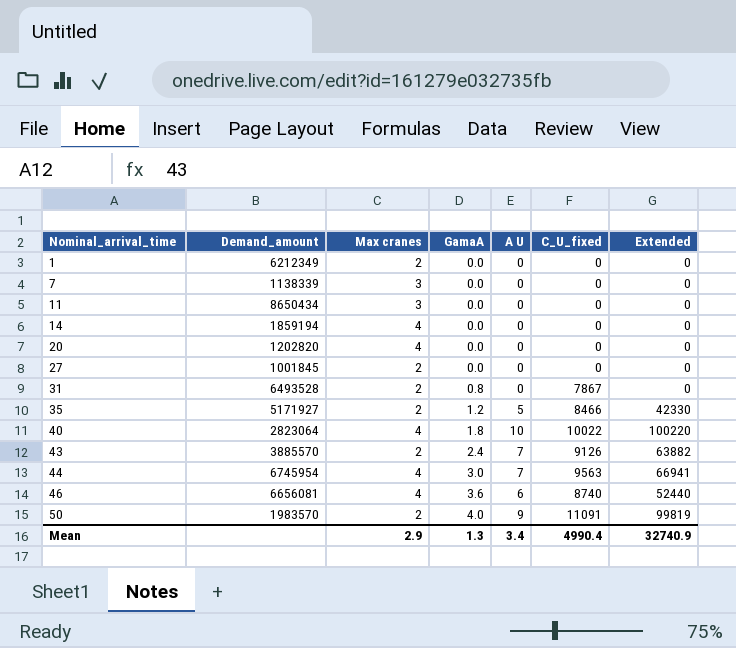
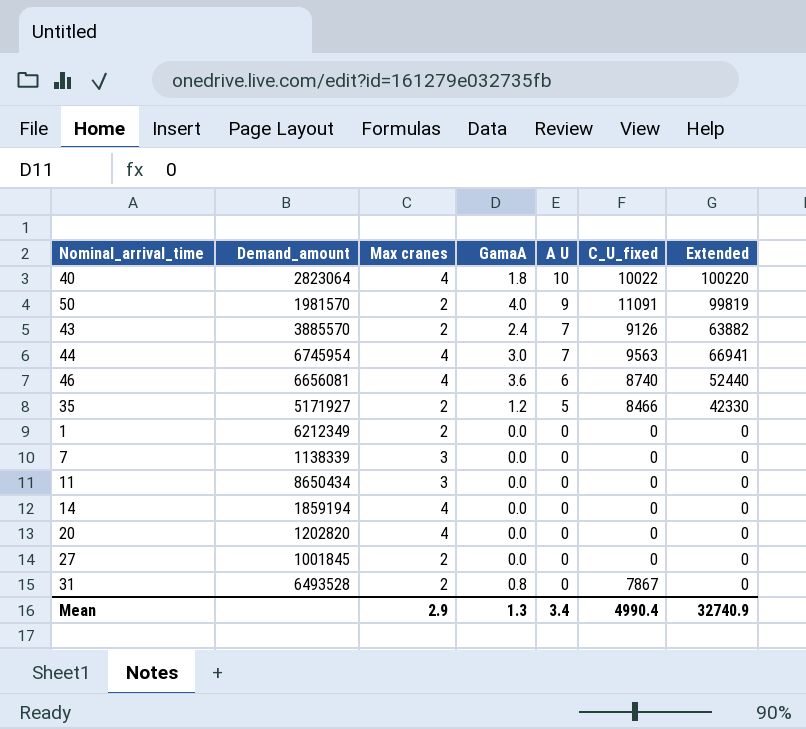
row order: Nominal_arrival_time ascending -> A U descending
50 | Demand_amount: 1983570 -> 1981570

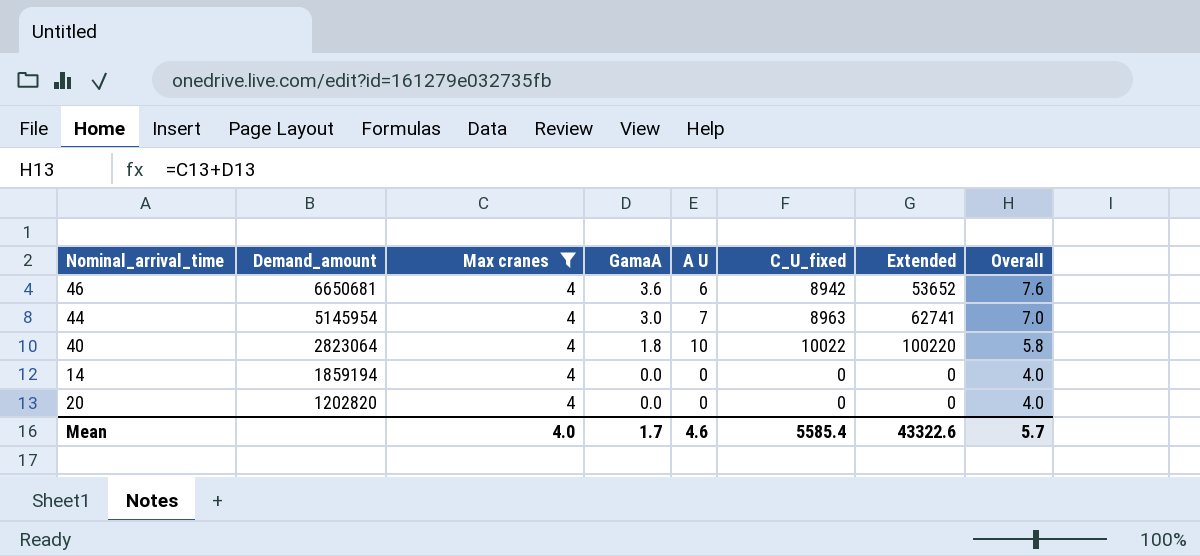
filter: none -> Max cranes = 4
row order: A U descending -> Demand_amount descending
column Overall | formula: none -> [Max cranes] + [GamaA]
46 | Demand_amount: 6656081 -> 6650681
46 | C_U_fixed: 8740 -> 8942
46 | Extended: 52440 -> 53652
44 | Demand_amount: 6745954 -> 5145954
44 | C_U_fixed: 9563 -> 8963
44 | Extended: 66941 -> 62741
Mean | Max cranes: 2.9 -> 4.0
Mean | GamaA: 1.3 -> 1.7
Mean | A U: 3.4 -> 4.6
Mean | C_U_fixed: 4990.4 -> 5585.4
Mean | Extended: 32740.9 -> 43322.6

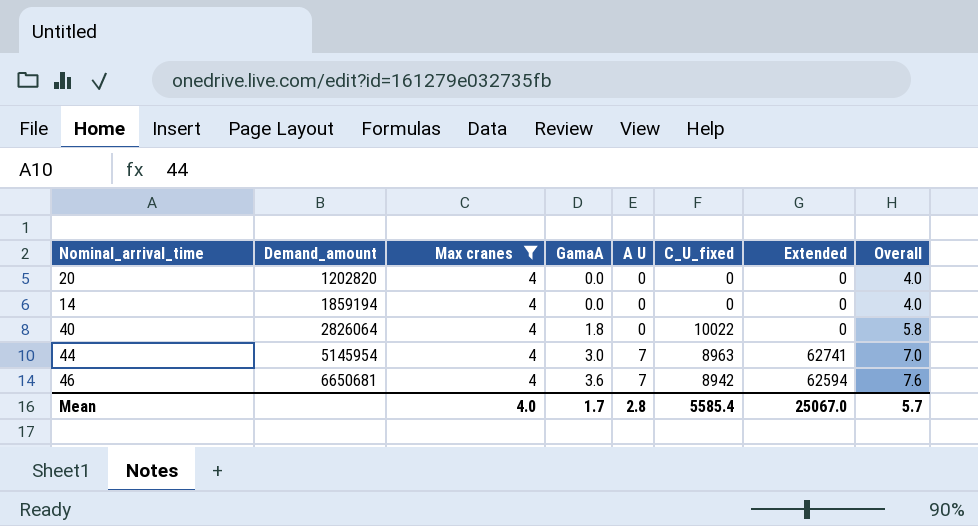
row order: Demand_amount descending -> Demand_amount ascending
40 | Demand_amount: 2823064 -> 2826064
40 | A U: 10 -> 0
40 | Extended: 100220 -> 0
46 | A U: 6 -> 7
46 | Extended: 53652 -> 62594
Mean | A U: 4.6 -> 2.8
Mean | Extended: 43322.6 -> 25067.0

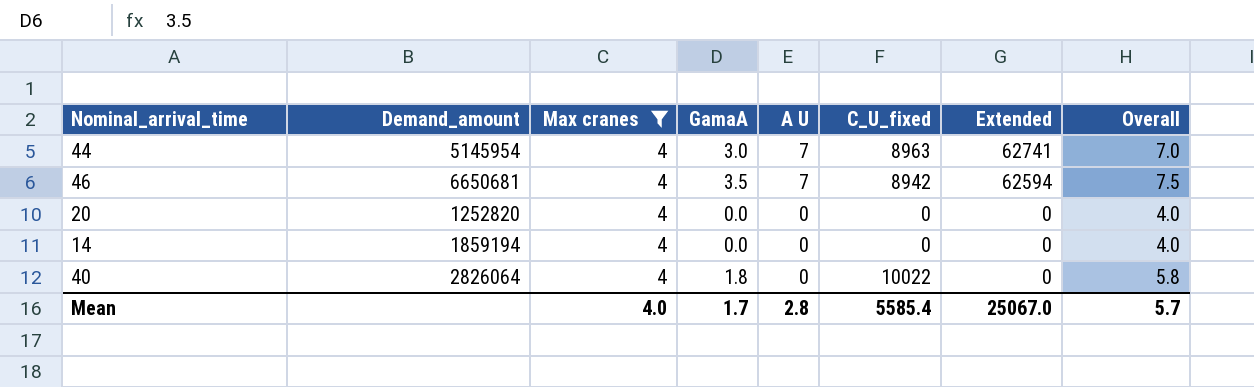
row order: Demand_amount ascending -> A U descending
46 | GamaA: 3.6 -> 3.5
46 | Overall: 7.6 -> 7.5
20 | Demand_amount: 1202820 -> 1252820

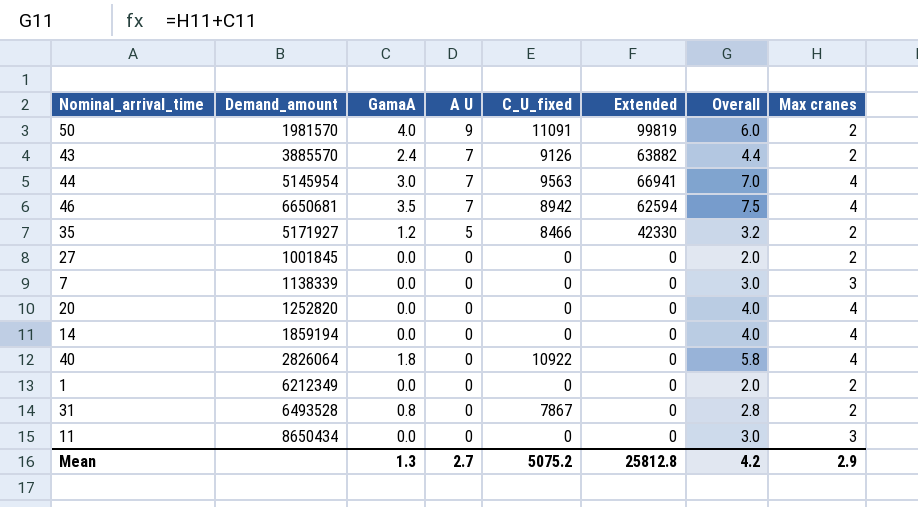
filter: Max cranes = 4 -> none
column Max cranes | position: 3 -> 8
44 | C_U_fixed: 8963 -> 9563
44 | Extended: 62741 -> 66941
40 | C_U_fixed: 10022 -> 10922
Mean | GamaA: 1.7 -> 1.3
Mean | A U: 2.8 -> 2.7
Mean | C_U_fixed: 5585.4 -> 5075.2
Mean | Extended: 25067.0 -> 25812.8
Mean | Overall: 5.7 -> 4.2
Mean | Max cranes: 4.0 -> 2.9

